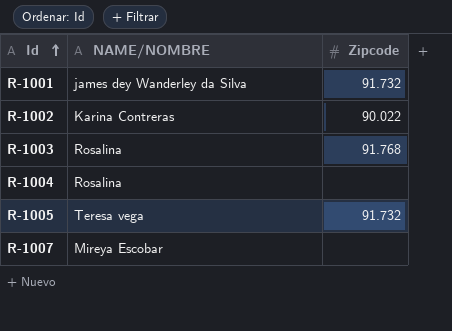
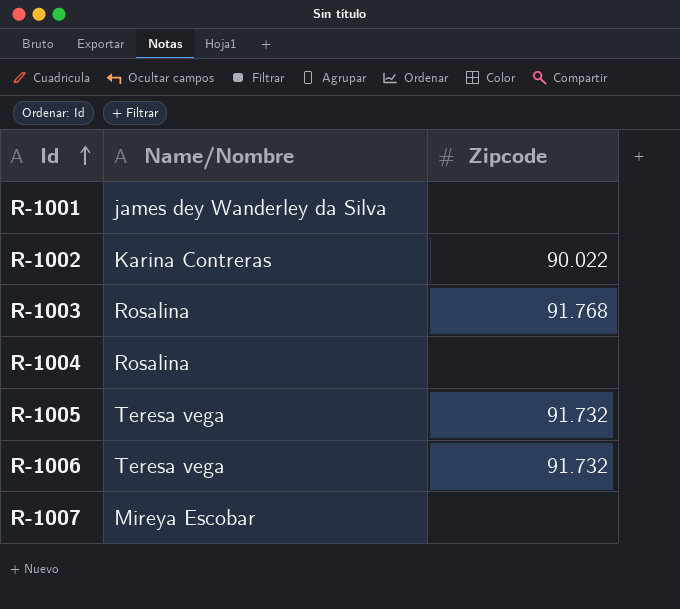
column name: NAME/NOMBRE -> Name/Nombre
R-1001 | Zipcode: 91.732 -> none
row R-1006: none -> Teresa vega | 91.732

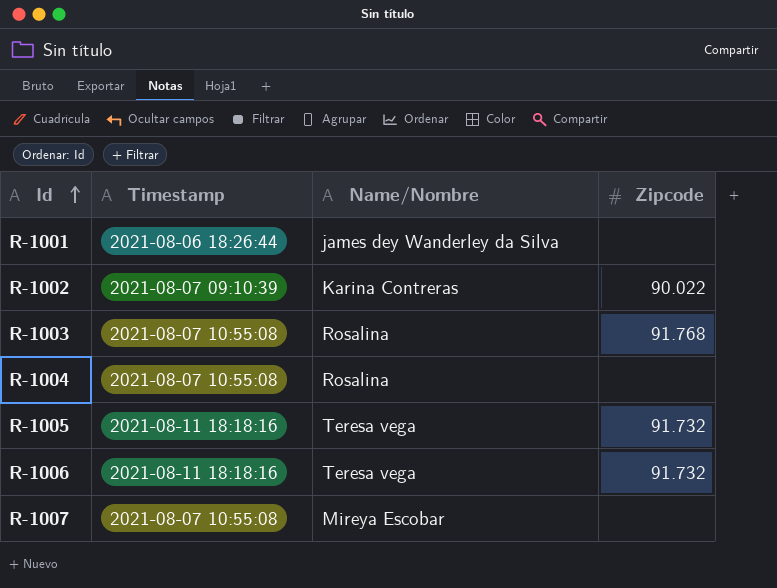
column Timestamp | position: none -> 2

